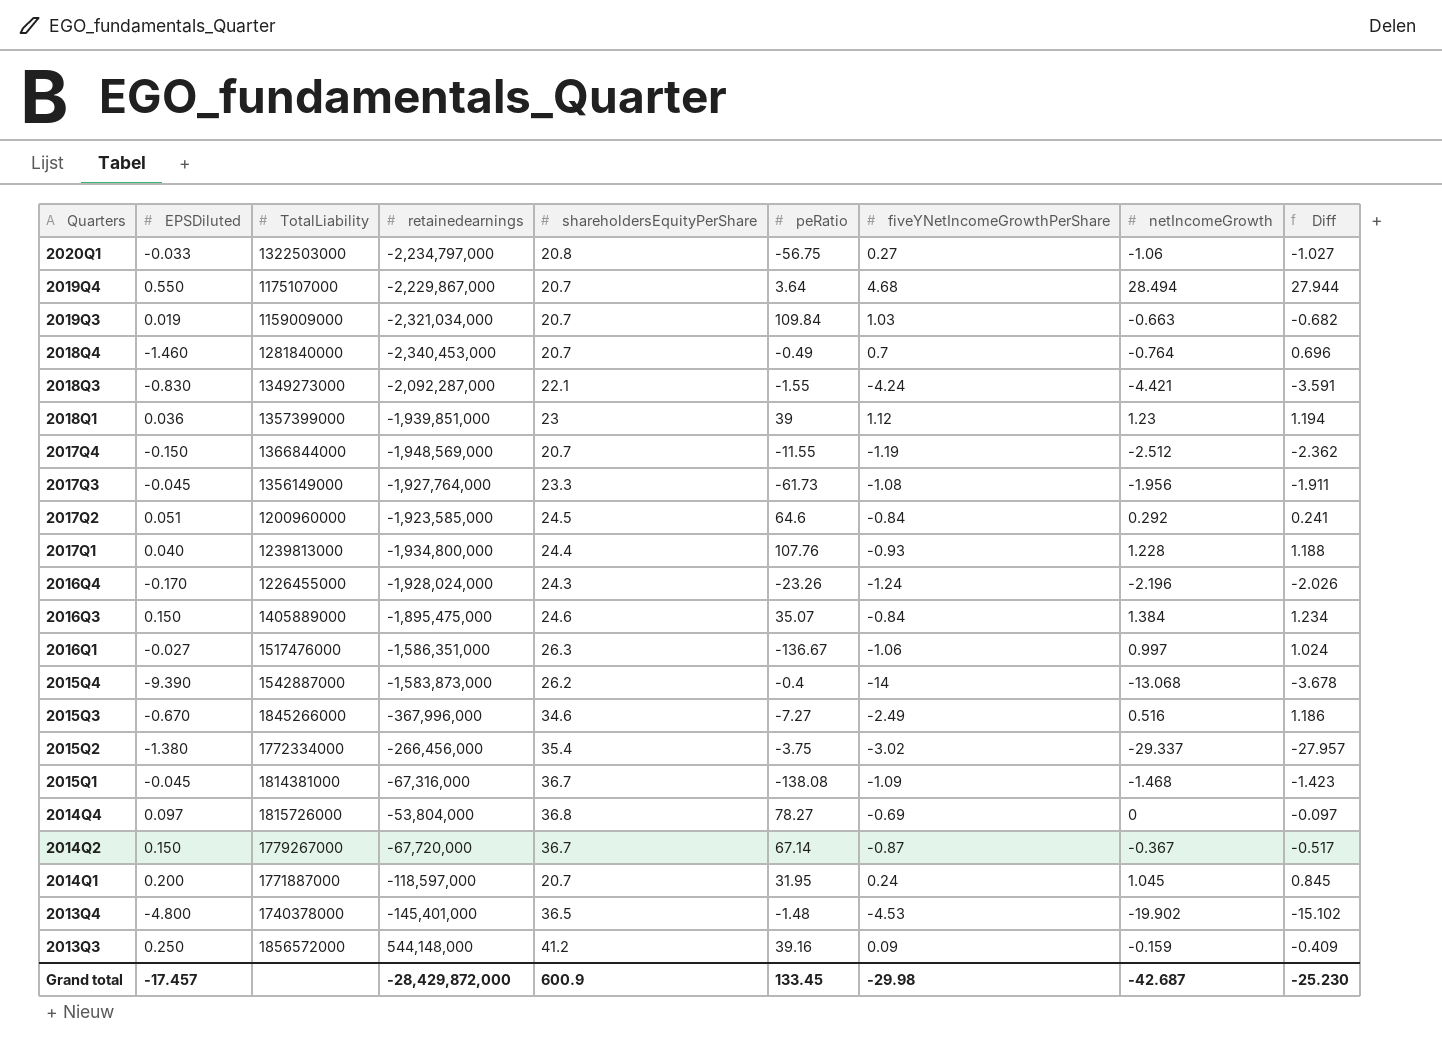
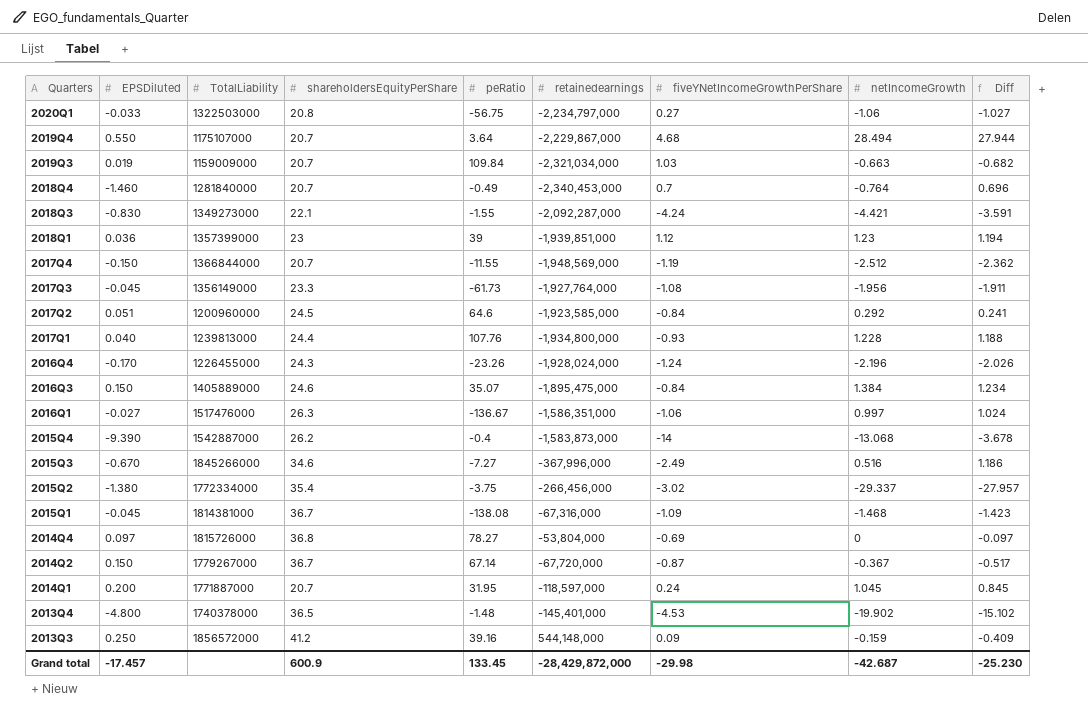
column retainedearnings | position: 4 -> 6

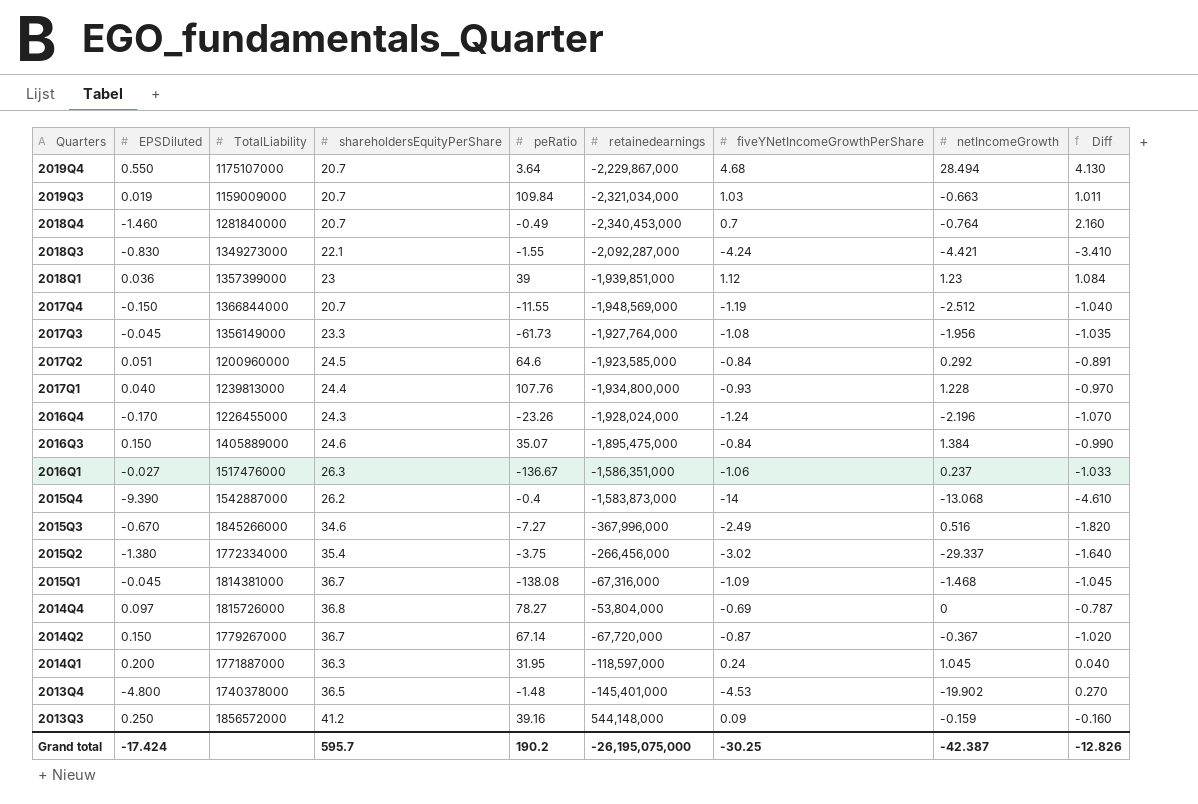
column Diff | formula: [netIncomeGrowth] - [EPSDiluted] -> [fiveYNetIncomeGrowthPerShare] - [EPSDiluted]
row 2020Q1: -0.033 | 1322503000 | 20.8 | -56.75 | -2,234,797,000 | 0.27 | -1.06 | -1.027 -> none
2016Q1 | netIncomeGrowth: 0.997 -> 0.237
2014Q1 | shareholdersEquityPerShare: 20.7 -> 36.3
Grand total | EPSDiluted: -17.457 -> -17.424
Grand total | shareholdersEquityPerShare: 600.9 -> 595.7
Grand total | peRatio: 133.45 -> 190.2
Grand total | retainedearnings: -28,429,872,000 -> -26,195,075,000
Grand total | fiveYNetIncomeGrowthPerShare: -29.98 -> -30.25
Grand total | netIncomeGrowth: -42.687 -> -42.387
Grand total | Diff: -25.230 -> -12.826

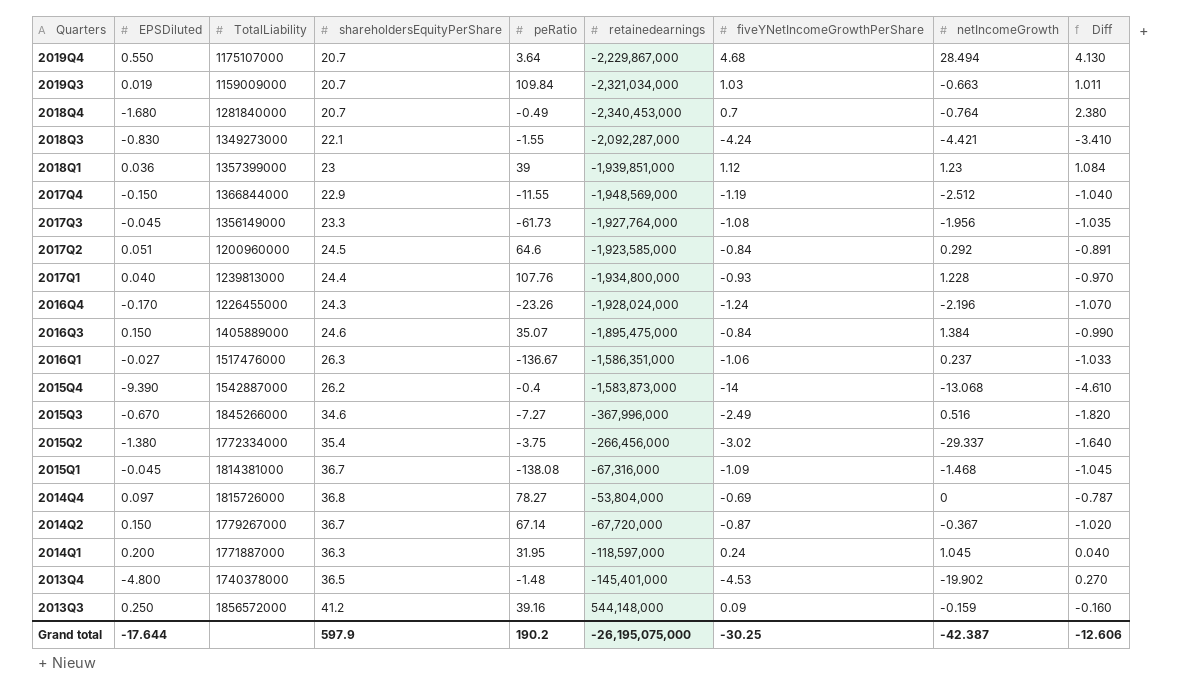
2018Q4 | EPSDiluted: -1.460 -> -1.680
2018Q4 | Diff: 2.160 -> 2.380
2017Q4 | shareholdersEquityPerShare: 20.7 -> 22.9
Grand total | EPSDiluted: -17.424 -> -17.644
Grand total | shareholdersEquityPerShare: 595.7 -> 597.9
Grand total | Diff: -12.826 -> -12.606

